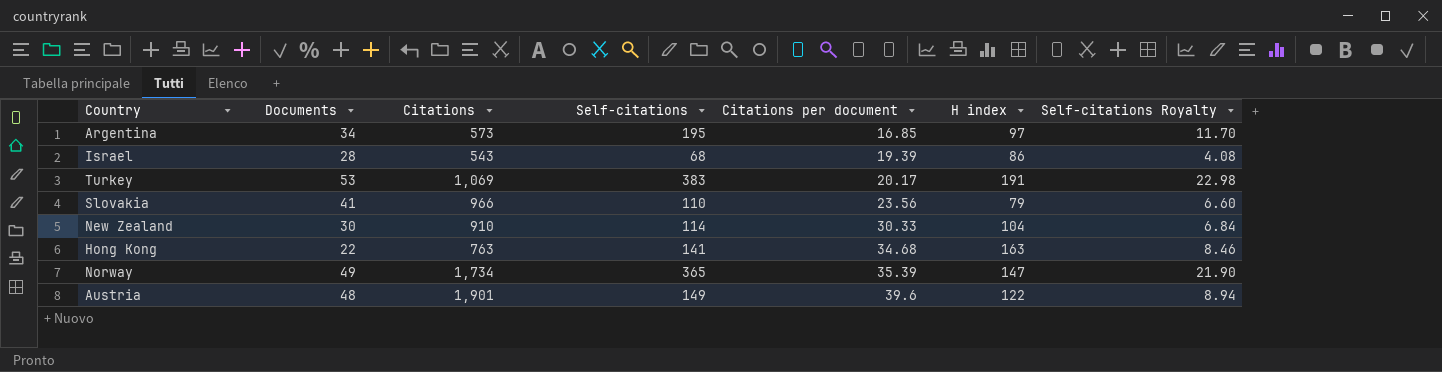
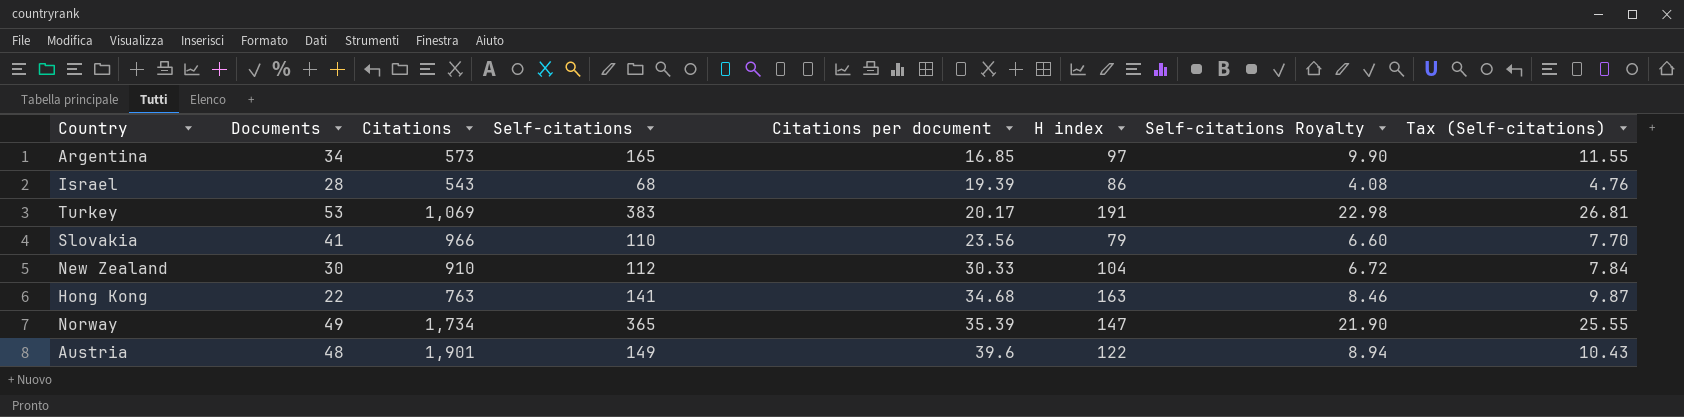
column Tax (Self-citations) | formula: none -> [Self-citations] * 0.07
Argentina | Self-citations: 195 -> 165
Argentina | Self-citations Royalty: 11.70 -> 9.90
New Zealand | Self-citations: 114 -> 112
New Zealand | Self-citations Royalty: 6.84 -> 6.72

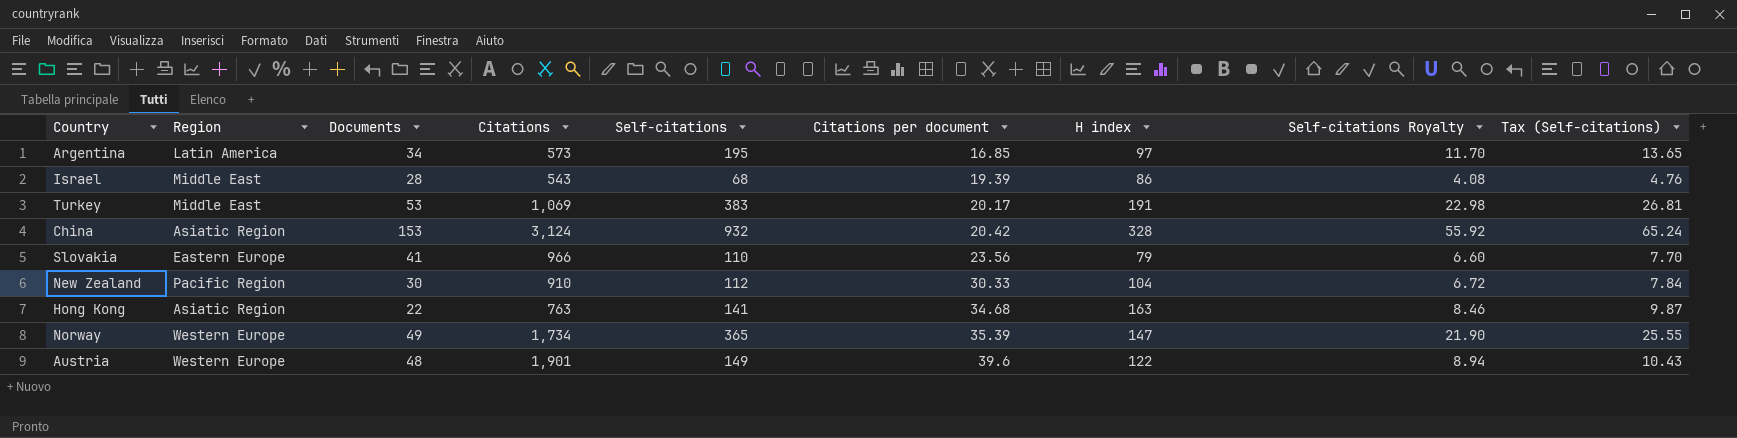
column Region | position: none -> 2
Argentina | Self-citations: 165 -> 195
Argentina | Self-citations Royalty: 9.90 -> 11.70
Argentina | Tax (Self-citations): 11.55 -> 13.65
row China: none -> Asiatic Region | 153 | 3,124 | 932 | 20.42 | 328 | 55.92 | 65.24

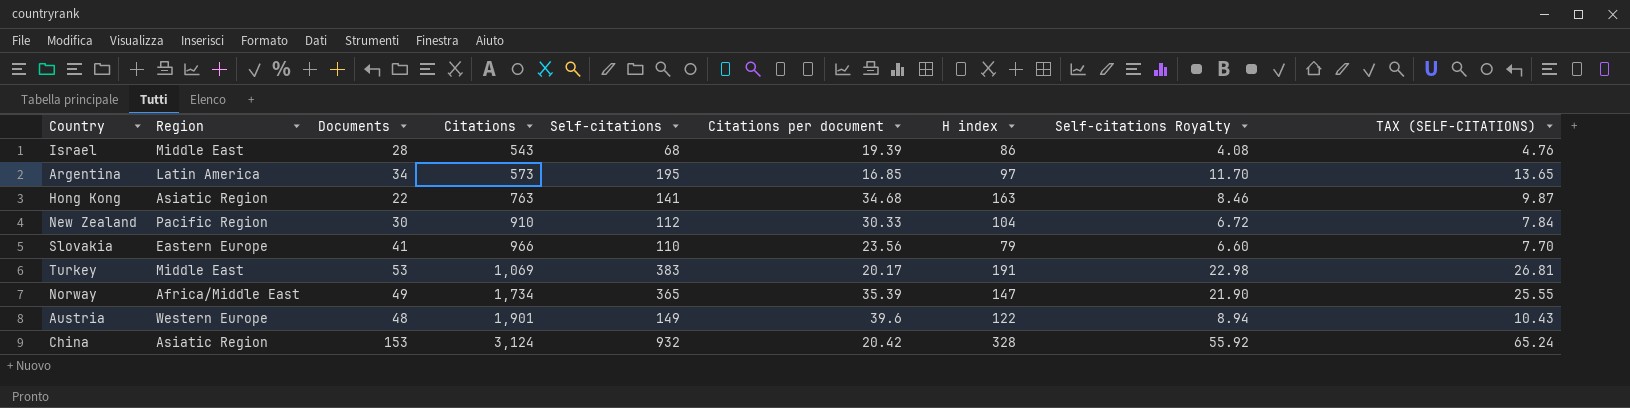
row order: Citations per document ascending -> Citations ascending
column name: Tax (Self-citations) -> TAX (SELF-CITATIONS)
Norway | Region: Western Europe -> Africa/Middle East

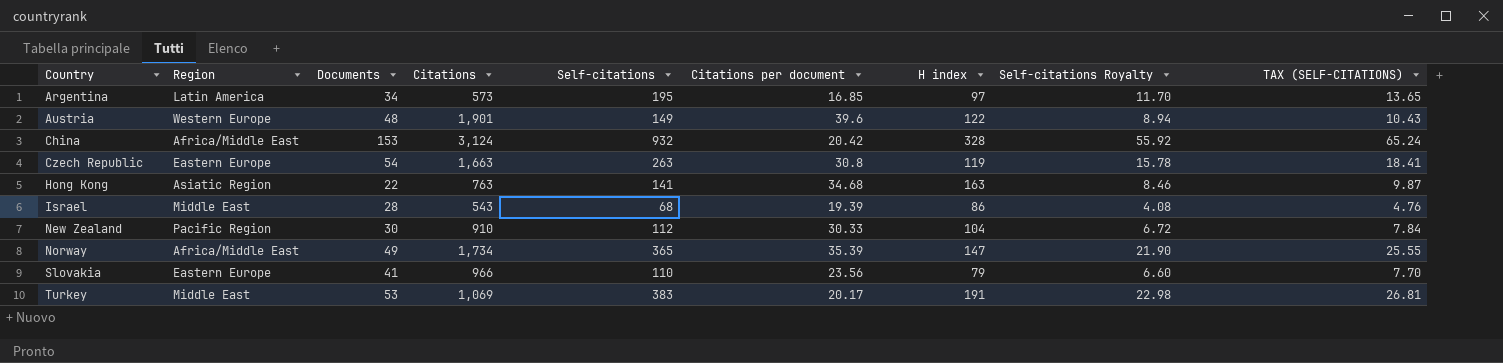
row order: Citations ascending -> Country ascending
China | Region: Asiatic Region -> Africa/Middle East
row Czech Republic: none -> Eastern Europe | 54 | 1,663 | 263 | 30.8 | 119 | 15.78 | 18.41

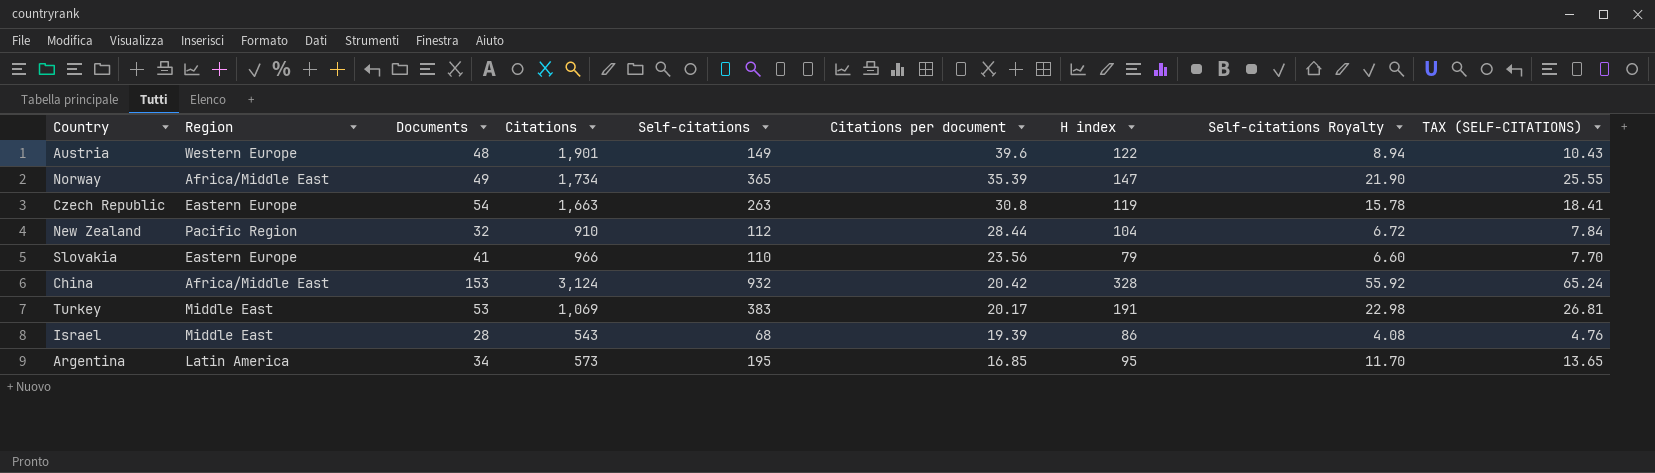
row order: Country ascending -> Citations per document descending
row Hong Kong: Asiatic Region | 22 | 763 | 141 | 34.68 | 163 | 8.46 | 9.87 -> none
New Zealand | Documents: 30 -> 32
New Zealand | Citations per document: 30.33 -> 28.44
Argentina | H index: 97 -> 95

